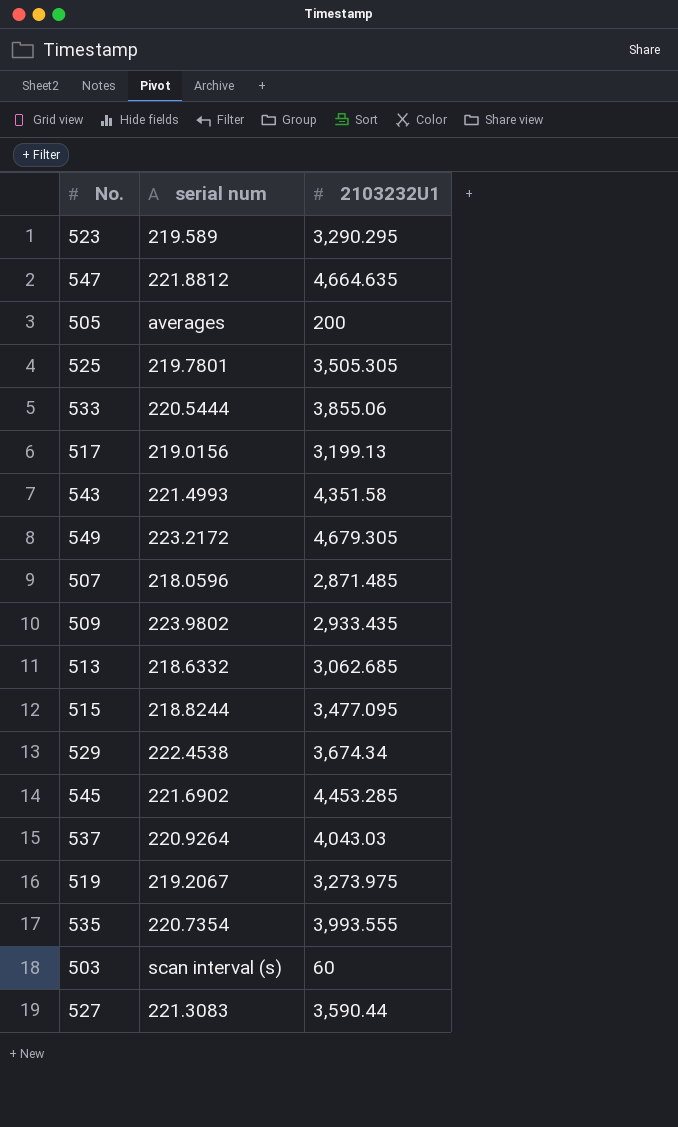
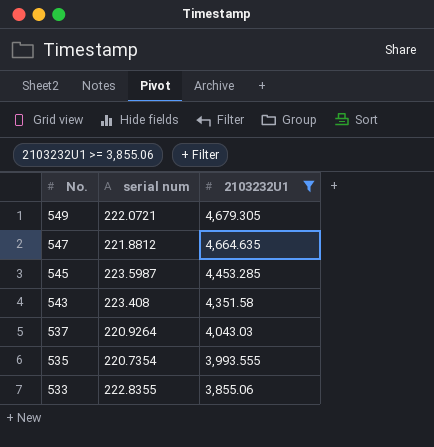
filter: none -> 2103232U1 >= 3,855.06
row order: none -> No. descending
549 | serial num: 223.2172 -> 222.0721
545 | serial num: 221.6902 -> 223.5987
543 | serial num: 221.4993 -> 223.408
533 | serial num: 220.5444 -> 222.8355

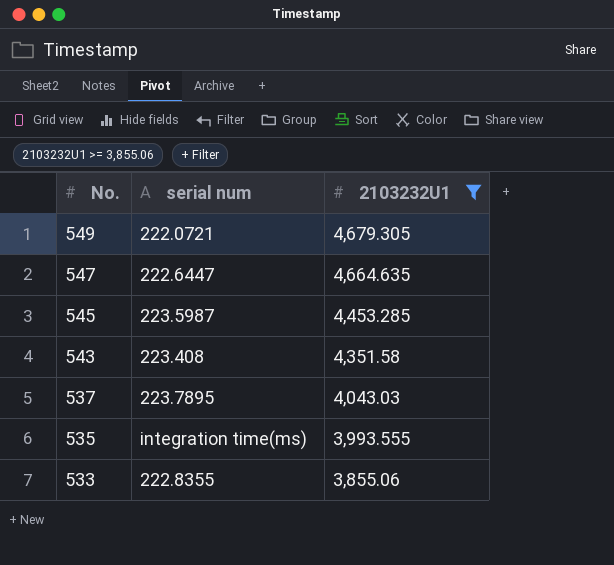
547 | serial num: 221.8812 -> 222.6447
537 | serial num: 220.9264 -> 223.7895
535 | serial num: 220.7354 -> integration time(ms)

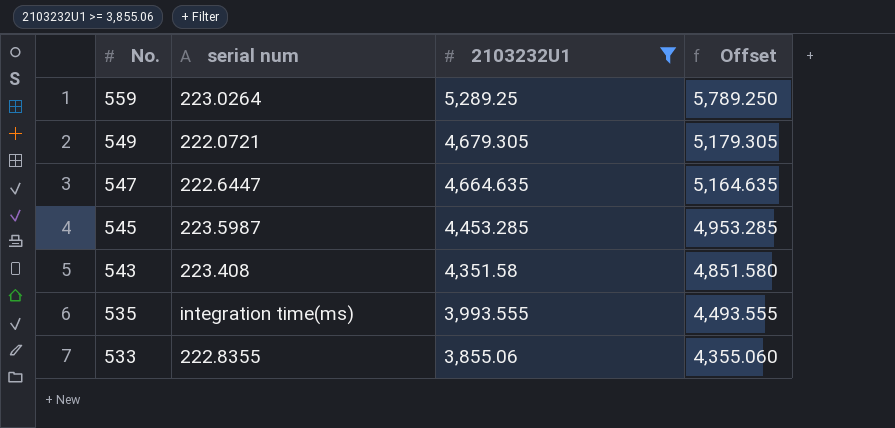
column Offset | formula: none -> [2103232U1] + 500
row 537: 223.7895 | 4,043.03 -> none
row 559: none -> 223.0264 | 5,289.25 | 5,789.250

